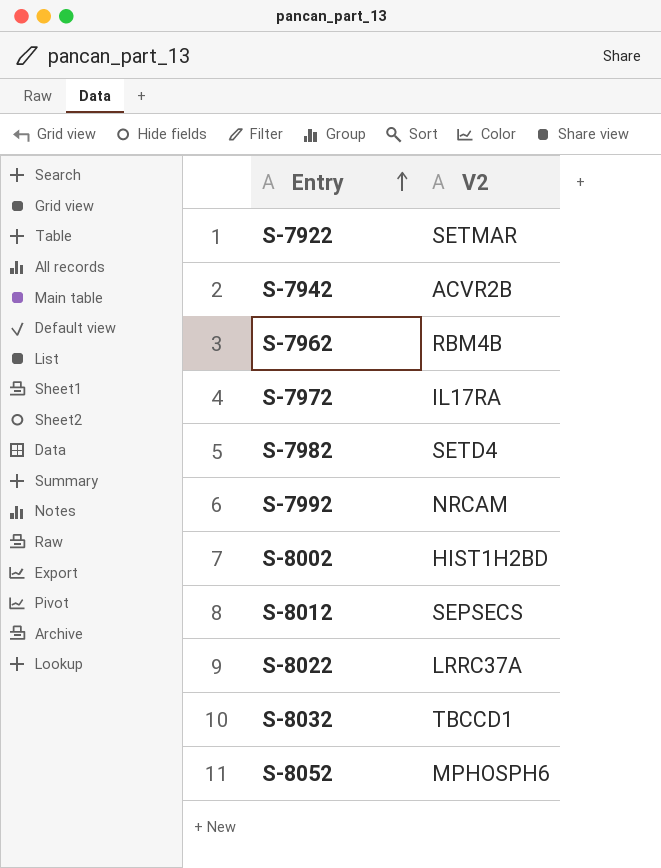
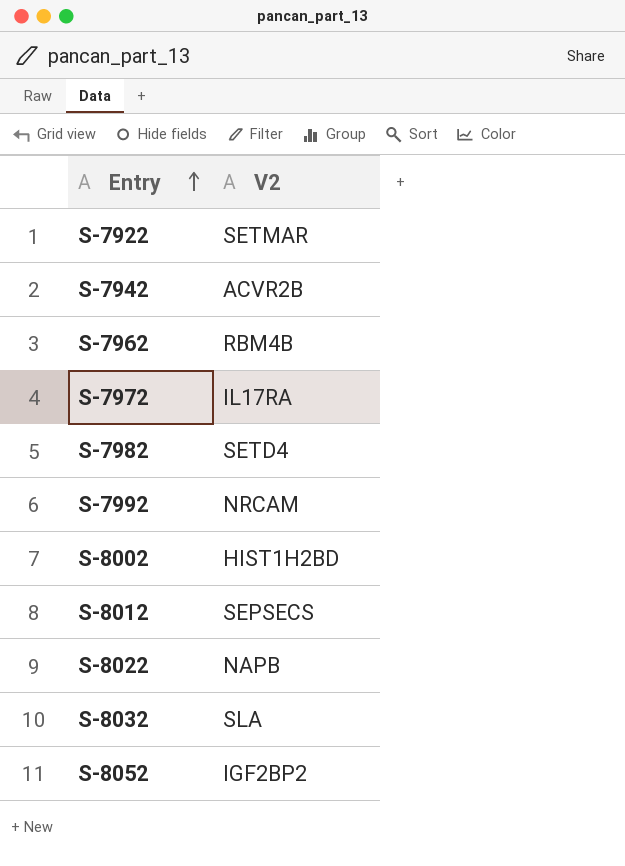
S-8022 | V2: LRRC37A -> NAPB
S-8032 | V2: TBCCD1 -> SLA
S-8052 | V2: MPHOSPH6 -> IGF2BP2

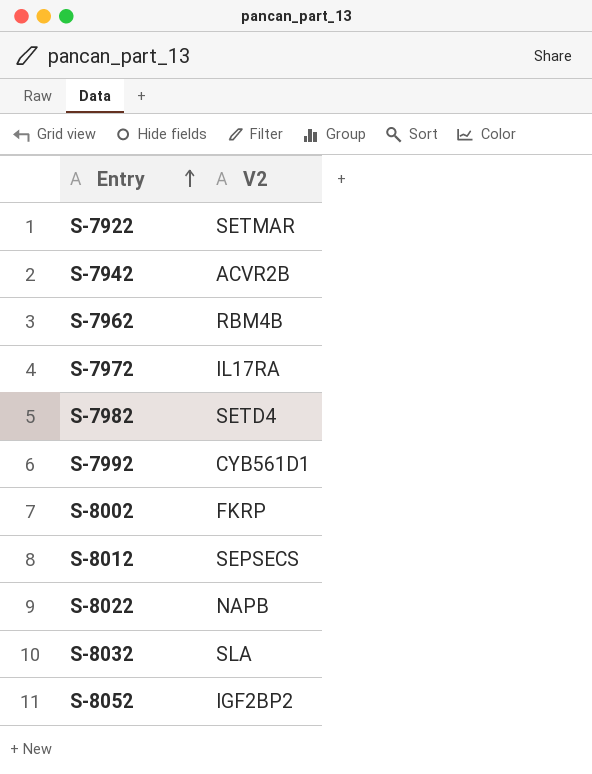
S-7992 | V2: NRCAM -> CYB561D1
S-8002 | V2: HIST1H2BD -> FKRP

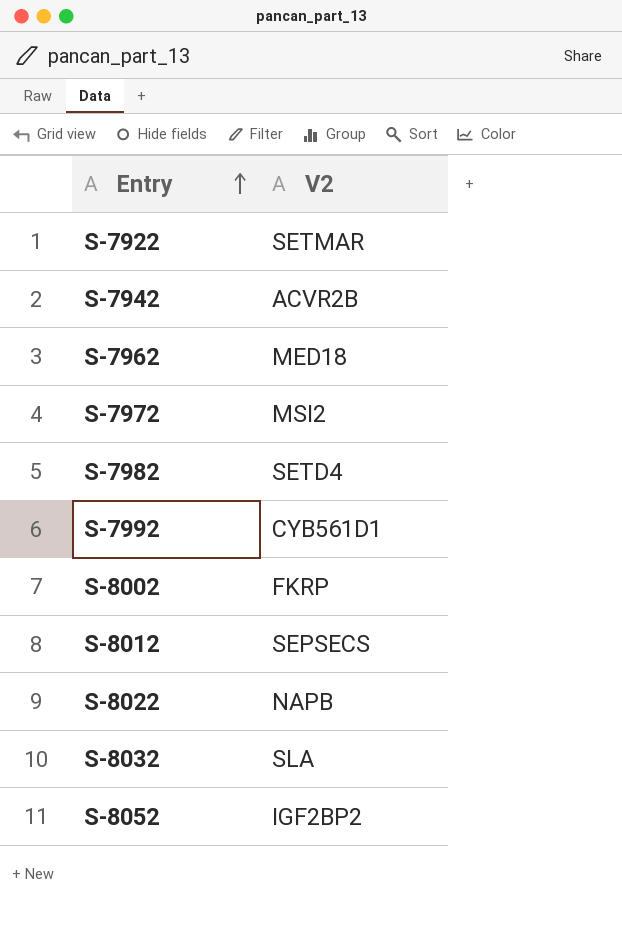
S-7962 | V2: RBM4B -> MED18
S-7972 | V2: IL17RA -> MSI2

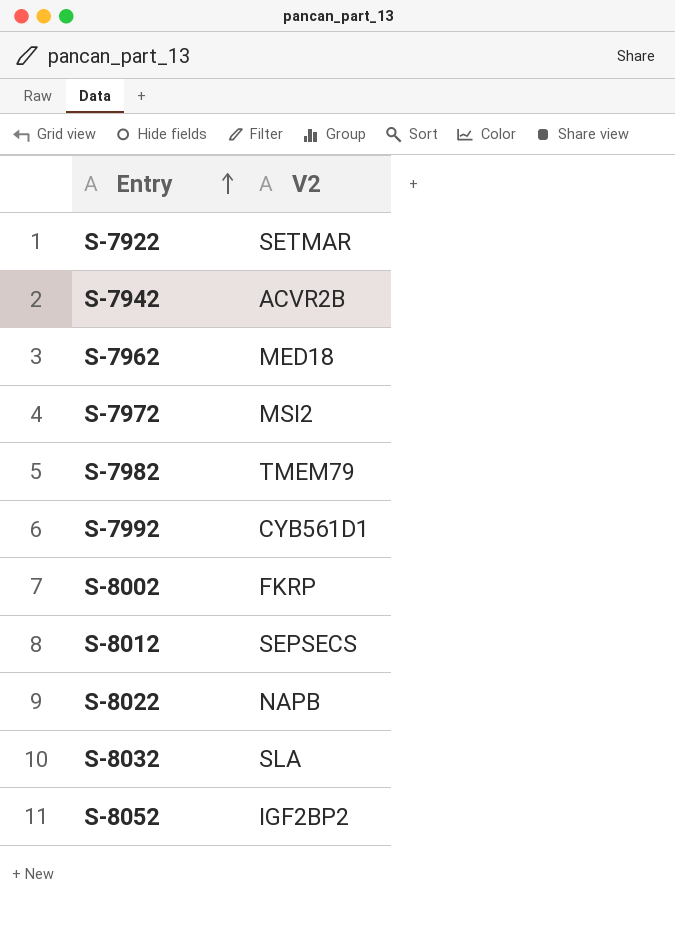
S-7982 | V2: SETD4 -> TMEM79

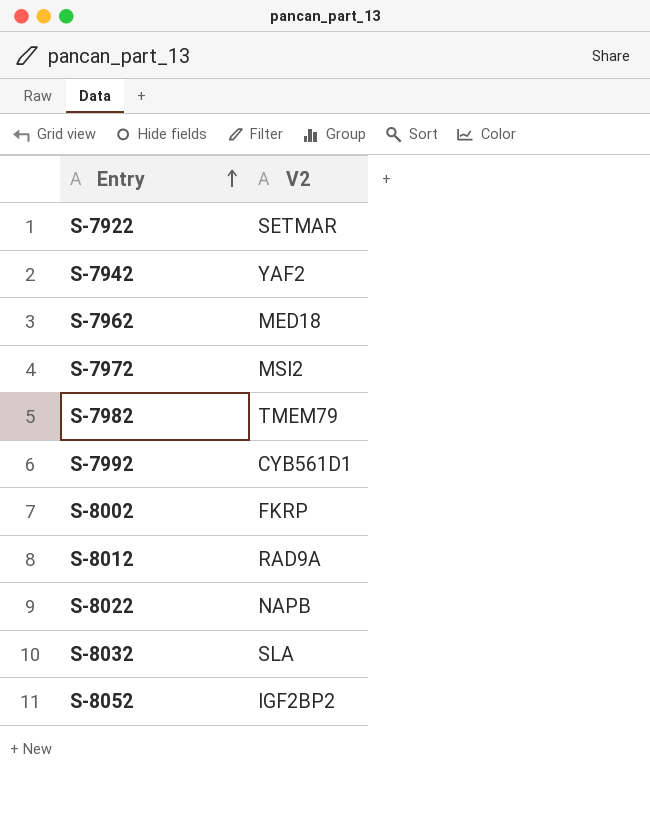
S-7942 | V2: ACVR2B -> YAF2
S-8012 | V2: SEPSECS -> RAD9A

